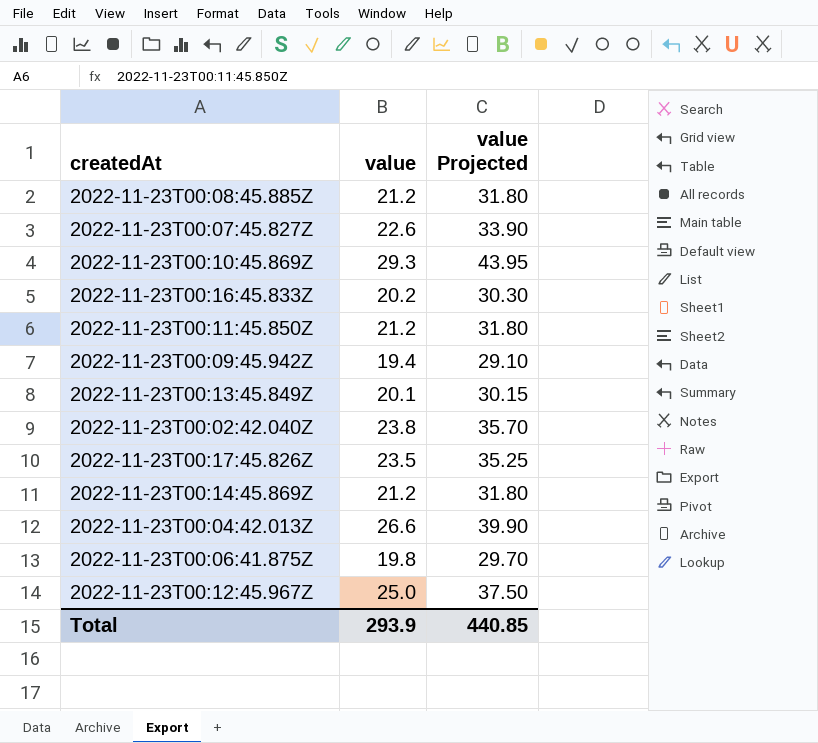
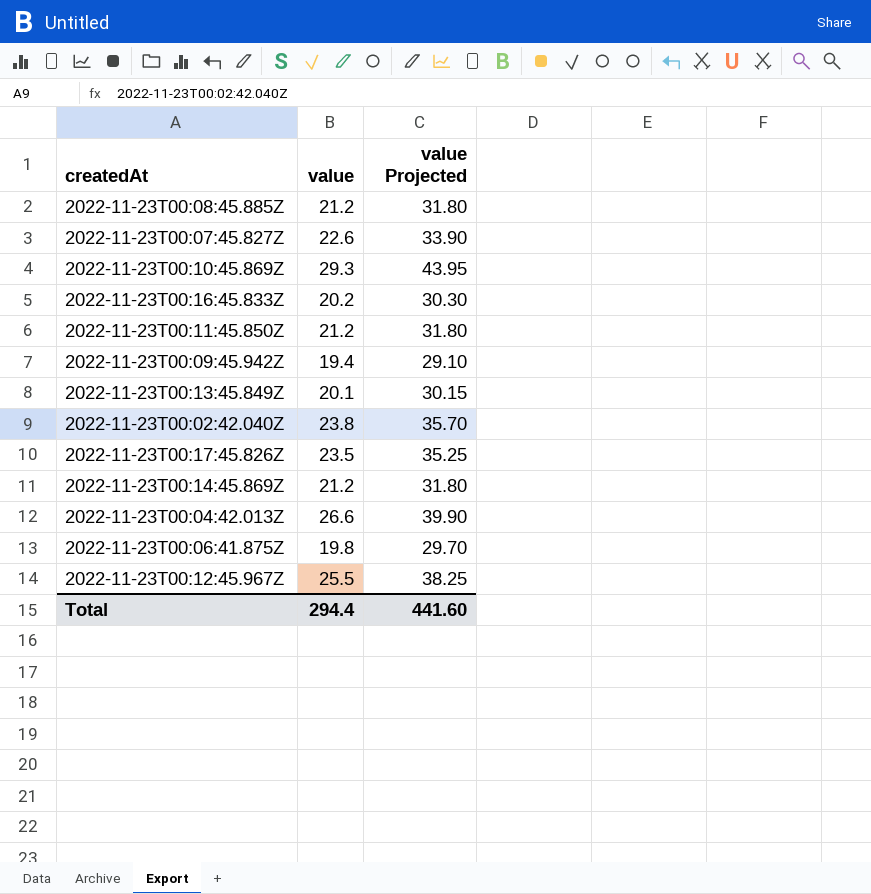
2022-11-23T00:12:45.967Z | value: 25.0 -> 25.5
2022-11-23T00:12:45.967Z | value Projected: 37.50 -> 38.25
Total | value: 293.9 -> 294.4
Total | value Projected: 440.85 -> 441.60

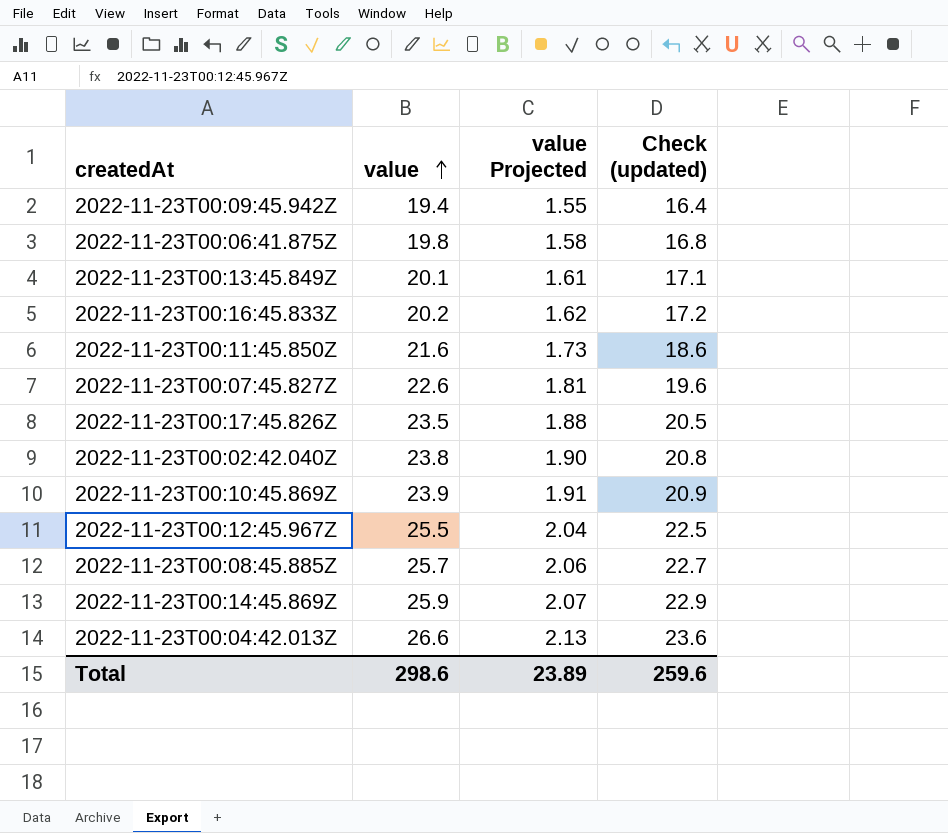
row order: none -> value ascending
column value Projected | formula: [value] * 1.5 -> [value] * 0.08
column Check (updated) | formula: none -> [value] - 3
2022-11-23T00:11:45.850Z | value: 21.2 -> 21.6
2022-11-23T00:10:45.869Z | value: 29.3 -> 23.9
2022-11-23T00:08:45.885Z | value: 21.2 -> 25.7
2022-11-23T00:14:45.869Z | value: 21.2 -> 25.9
Total | value: 294.4 -> 298.6
Total | value Projected: 441.60 -> 23.89

